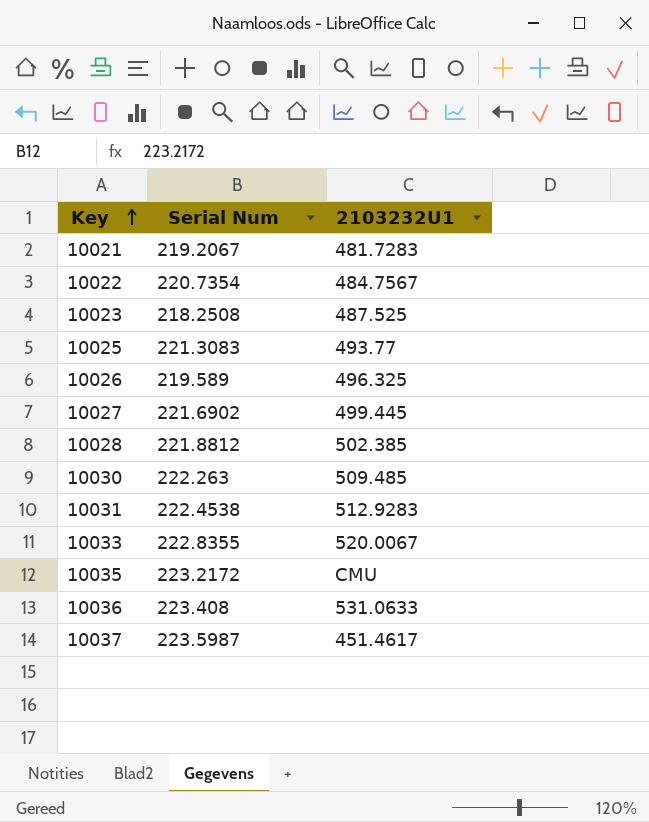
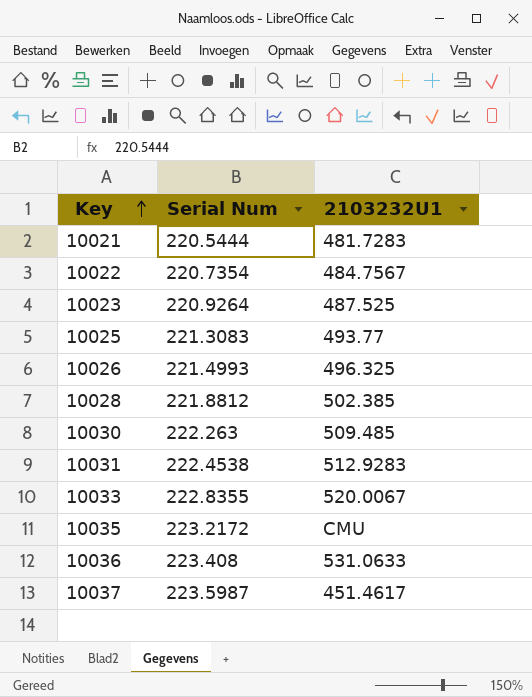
row 10027: 221.6902 | 499.445 -> none
10021 | Serial Num: 219.2067 -> 220.5444
10023 | Serial Num: 218.2508 -> 220.9264
10026 | Serial Num: 219.589 -> 221.4993

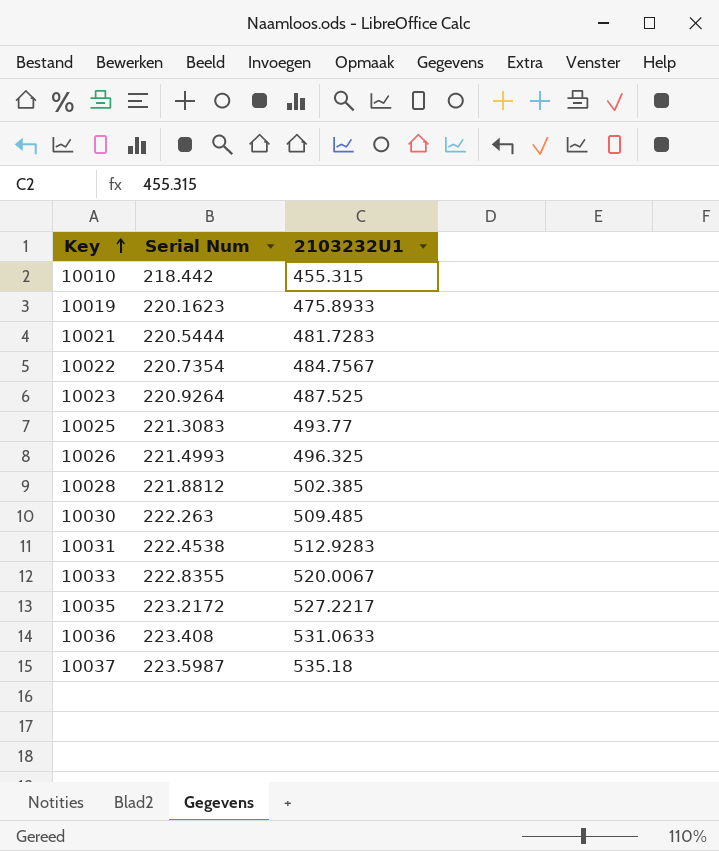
row 10010: none -> 218.442 | 455.315
row 10019: none -> 220.1623 | 475.8933
10035 | 2103232U1: CMU -> 527.2217
10037 | 2103232U1: 451.4617 -> 535.18

